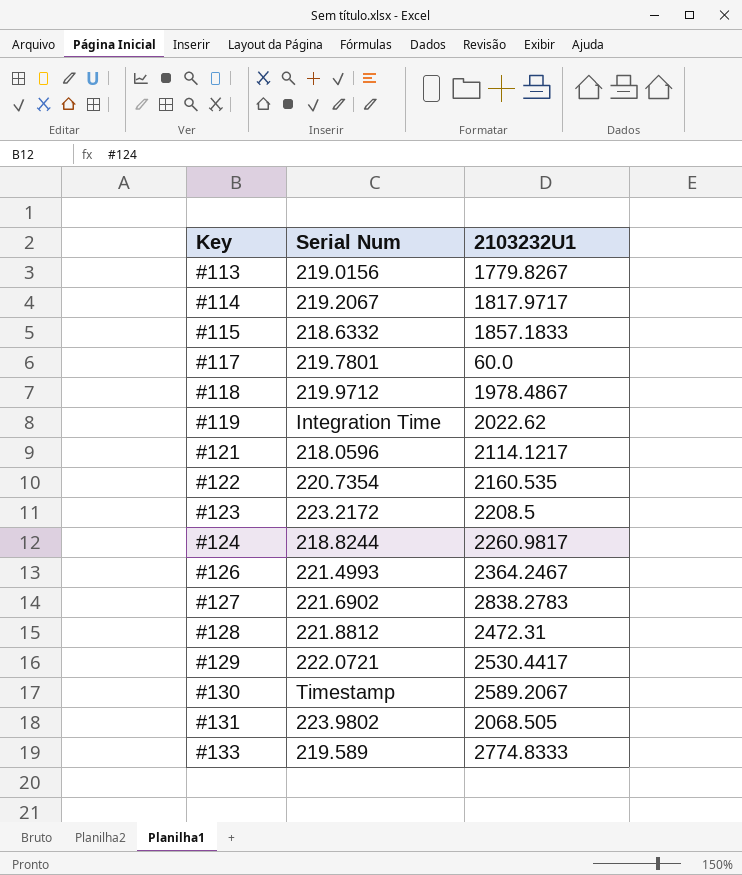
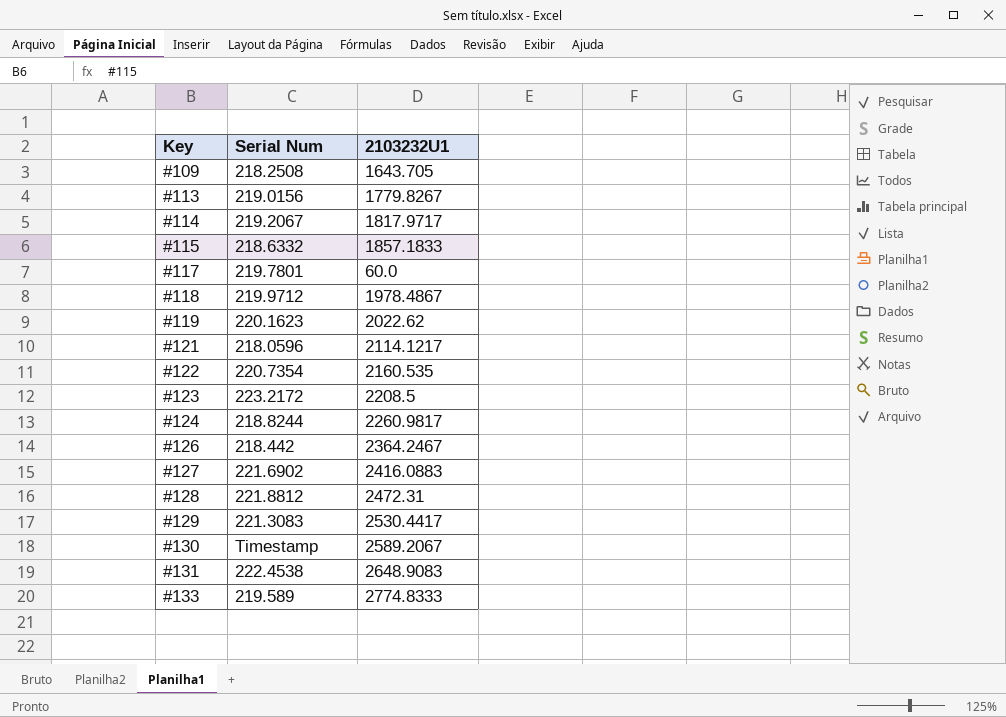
row #109: none -> 218.2508 | 1643.705
#119 | Serial Num: Integration Time -> 220.1623
#126 | Serial Num: 221.4993 -> 218.442
#127 | 2103232U1: 2838.2783 -> 2416.0883
#129 | Serial Num: 222.0721 -> 221.3083
#131 | Serial Num: 223.9802 -> 222.4538
#131 | 2103232U1: 2068.505 -> 2648.9083

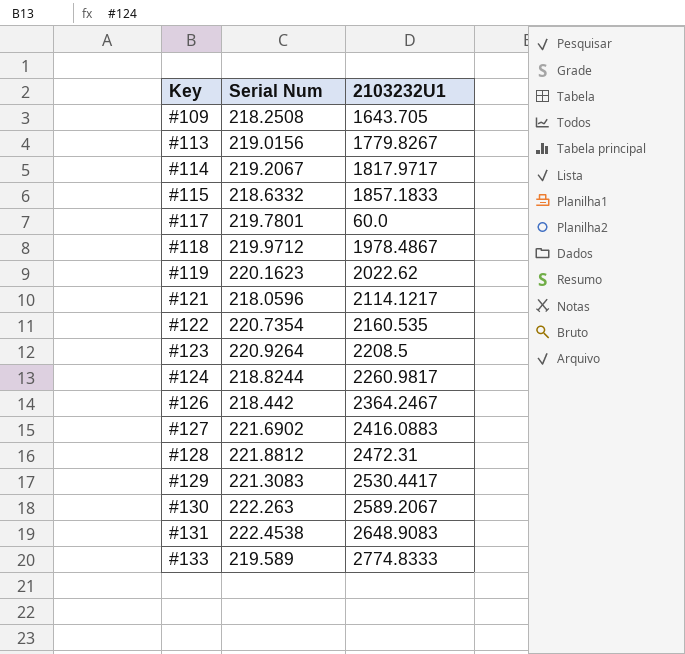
#123 | Serial Num: 223.2172 -> 220.9264
#130 | Serial Num: Timestamp -> 222.263

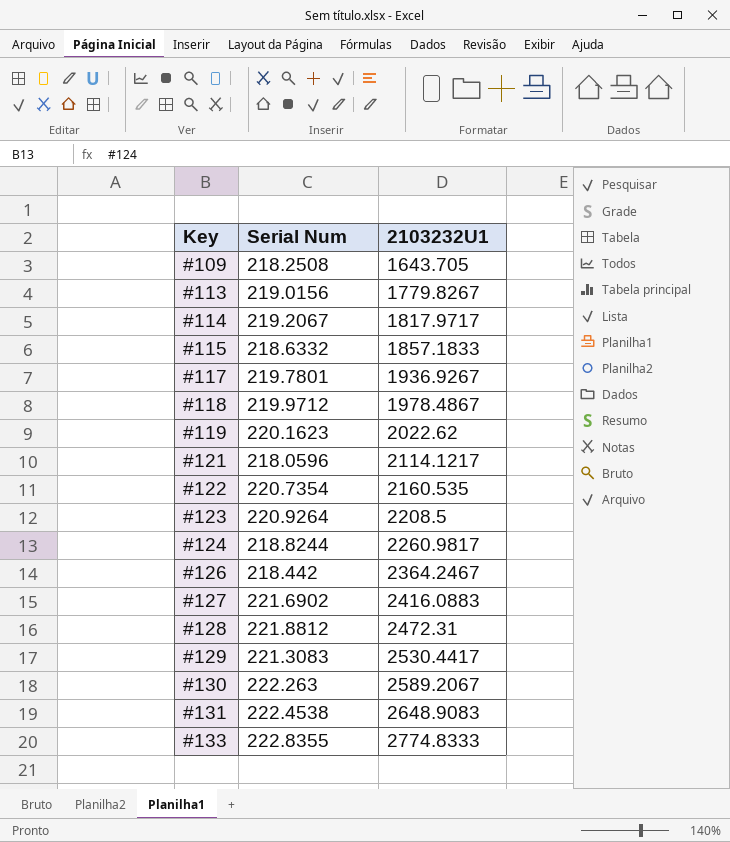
#117 | 2103232U1: 60.0 -> 1936.9267
#133 | Serial Num: 219.589 -> 222.8355

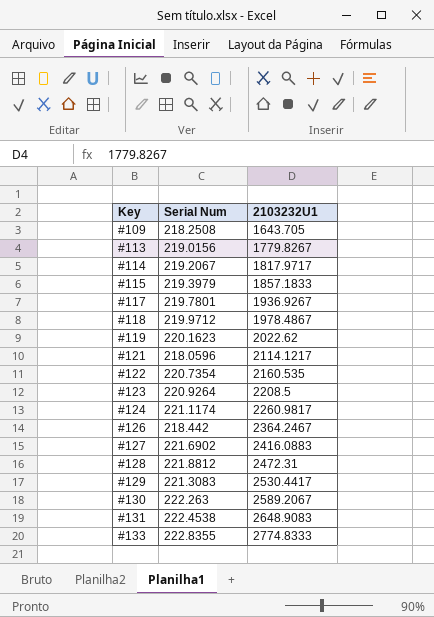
#115 | Serial Num: 218.6332 -> 219.3979
#124 | Serial Num: 218.8244 -> 221.1174

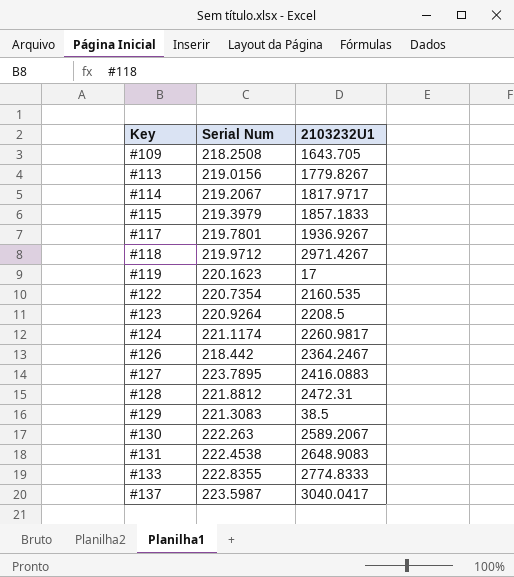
row #121: 218.0596 | 2114.1217 -> none
#118 | 2103232U1: 1978.4867 -> 2971.4267
#119 | 2103232U1: 2022.62 -> 17
#127 | Serial Num: 221.6902 -> 223.7895
#129 | 2103232U1: 2530.4417 -> 38.5
row #137: none -> 223.5987 | 3040.0417

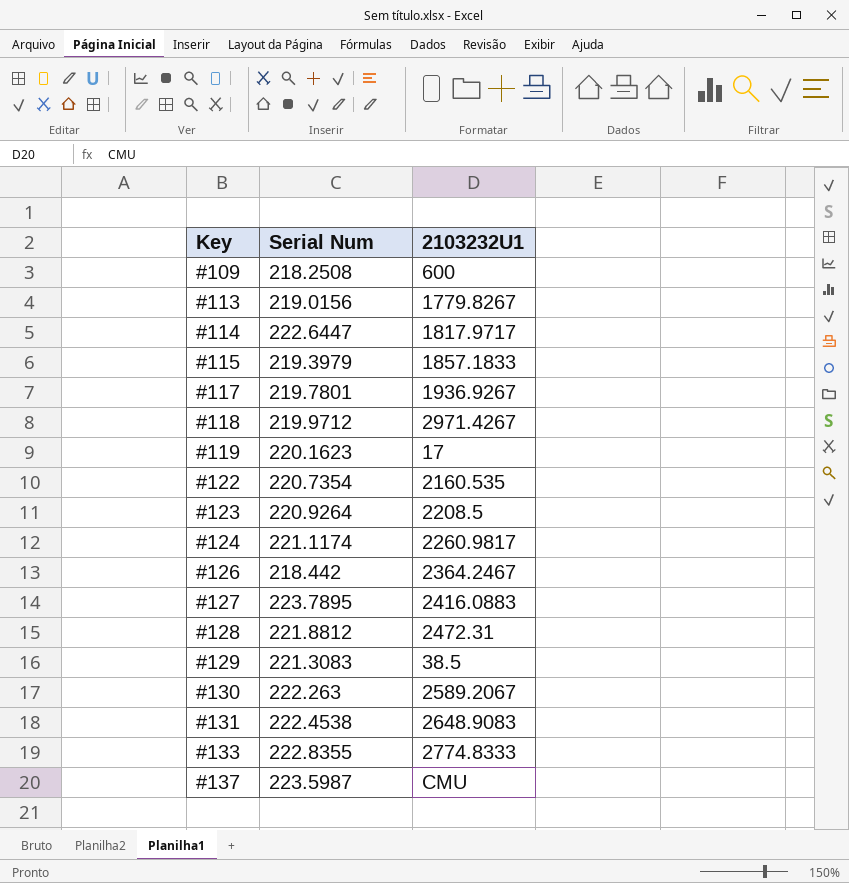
#109 | 2103232U1: 1643.705 -> 600
#114 | Serial Num: 219.2067 -> 222.6447
#137 | 2103232U1: 3040.0417 -> CMU

